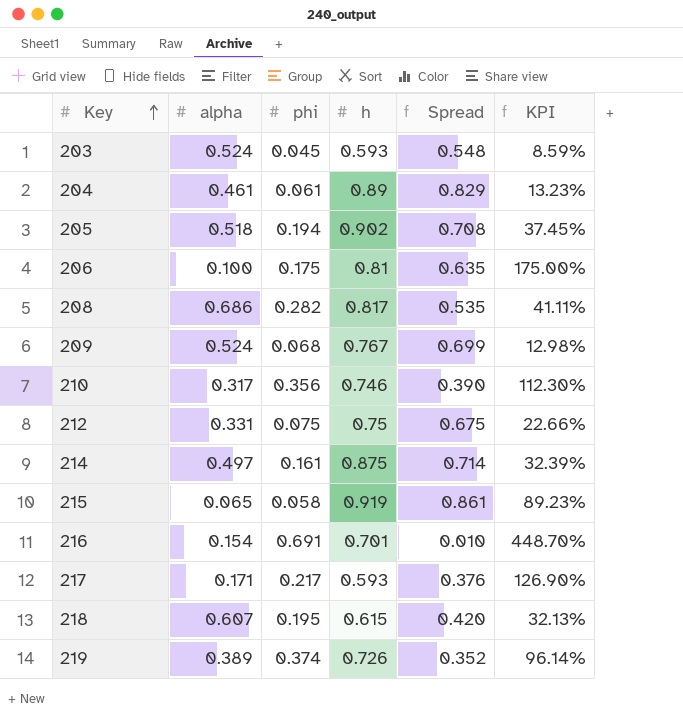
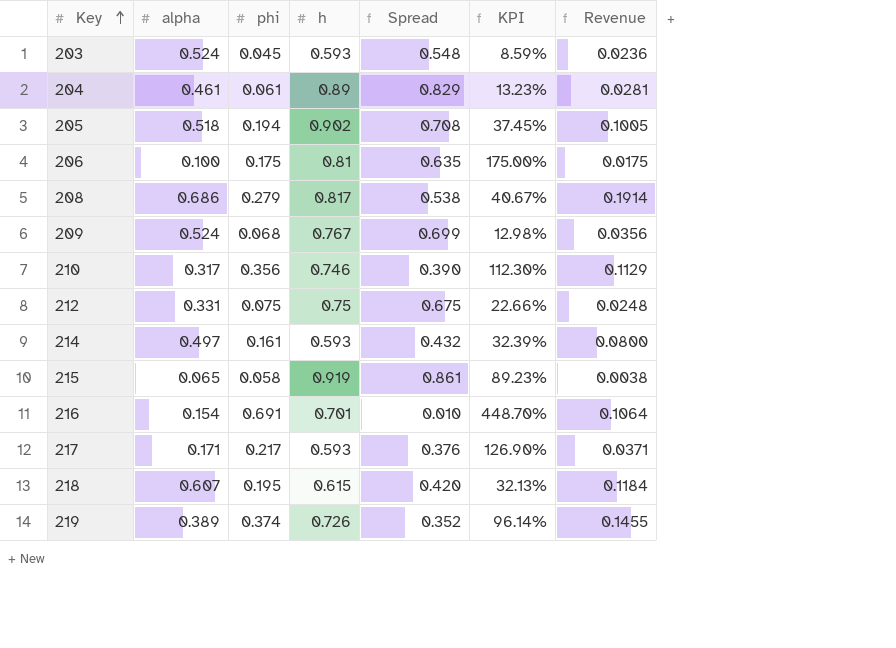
column Revenue | formula: none -> [alpha] * [phi]
208 | phi: 0.282 -> 0.279
208 | Spread: 0.535 -> 0.538
208 | KPI: 41.11% -> 40.67%
214 | h: 0.875 -> 0.593
214 | Spread: 0.714 -> 0.432

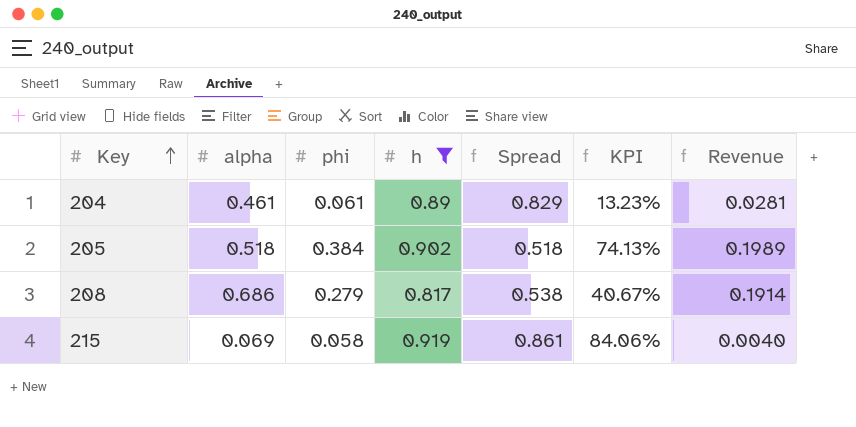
filter: none -> h >= 0.817
205 | phi: 0.194 -> 0.384
205 | Spread: 0.708 -> 0.518
205 | KPI: 37.45% -> 74.13%
205 | Revenue: 0.1005 -> 0.1989
215 | alpha: 0.065 -> 0.069
215 | KPI: 89.23% -> 84.06%
215 | Revenue: 0.0038 -> 0.0040

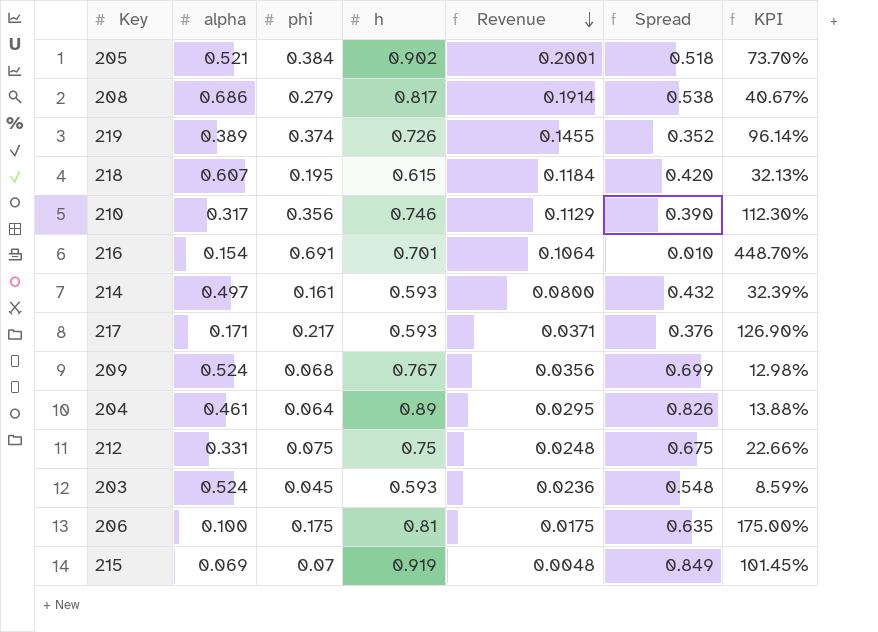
filter: h >= 0.817 -> none
row order: Key ascending -> Revenue descending
column Revenue | position: 7 -> 5
205 | alpha: 0.518 -> 0.521
205 | Revenue: 0.1989 -> 0.2001
205 | KPI: 74.13% -> 73.70%
204 | phi: 0.061 -> 0.064
204 | Revenue: 0.0281 -> 0.0295
204 | Spread: 0.829 -> 0.826
204 | KPI: 13.23% -> 13.88%
215 | phi: 0.058 -> 0.07
215 | Revenue: 0.0040 -> 0.0048
215 | Spread: 0.861 -> 0.849
215 | KPI: 84.06% -> 101.45%

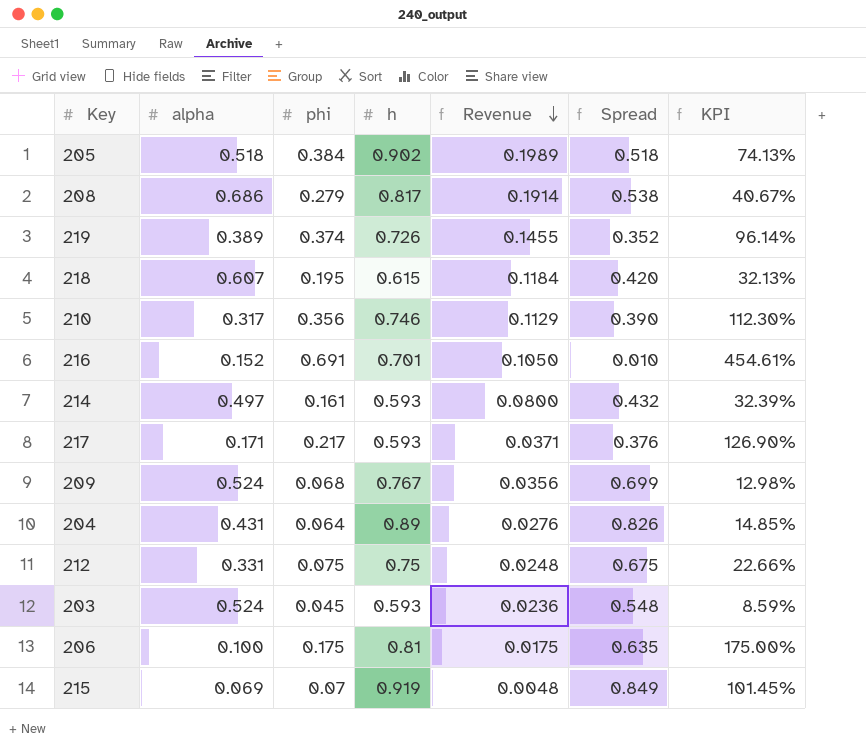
205 | alpha: 0.521 -> 0.518
205 | Revenue: 0.2001 -> 0.1989
205 | KPI: 73.70% -> 74.13%
216 | alpha: 0.154 -> 0.152
216 | Revenue: 0.1064 -> 0.1050
216 | KPI: 448.70% -> 454.61%
204 | alpha: 0.461 -> 0.431
204 | Revenue: 0.0295 -> 0.0276
204 | KPI: 13.88% -> 14.85%

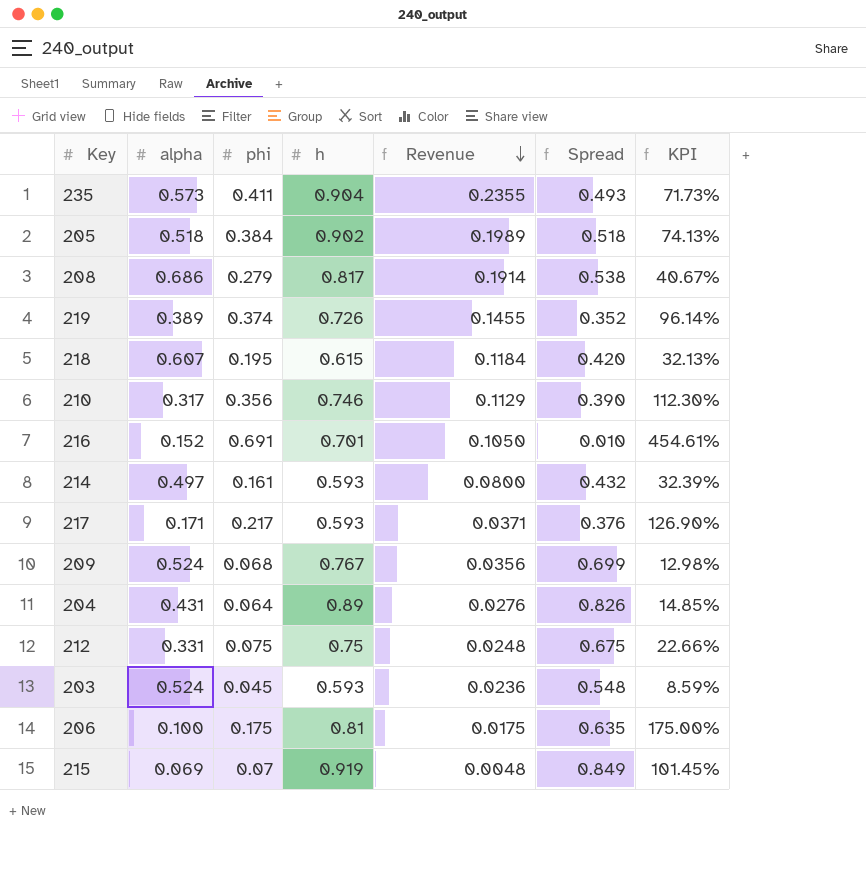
row 235: none -> 0.573 | 0.411 | 0.904 | 0.2355 | 0.493 | 71.73%

